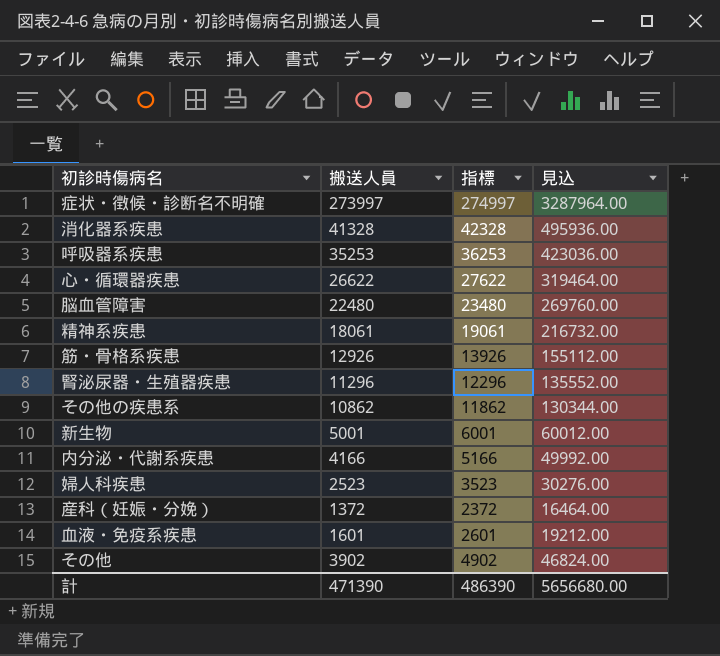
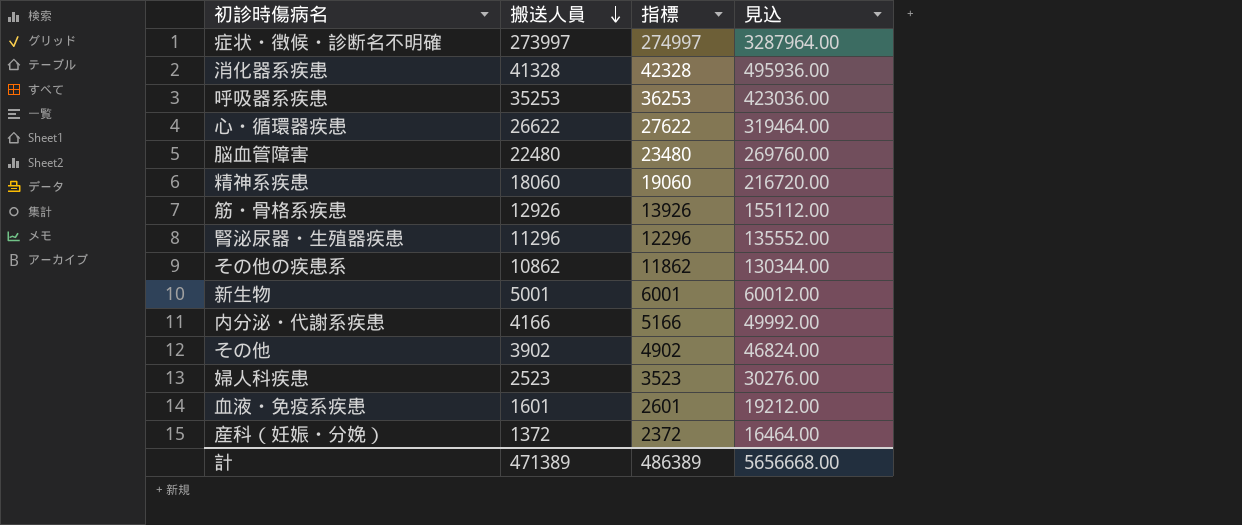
row order: none -> 搬送人員 descending
精神系疾患 | 搬送人員: 18061 -> 18060
精神系疾患 | 指標: 19061 -> 19060
精神系疾患 | 見込: 216732.00 -> 216720.00
計 | 搬送人員: 471390 -> 471389
計 | 指標: 486390 -> 486389
計 | 見込: 5656680.00 -> 5656668.00

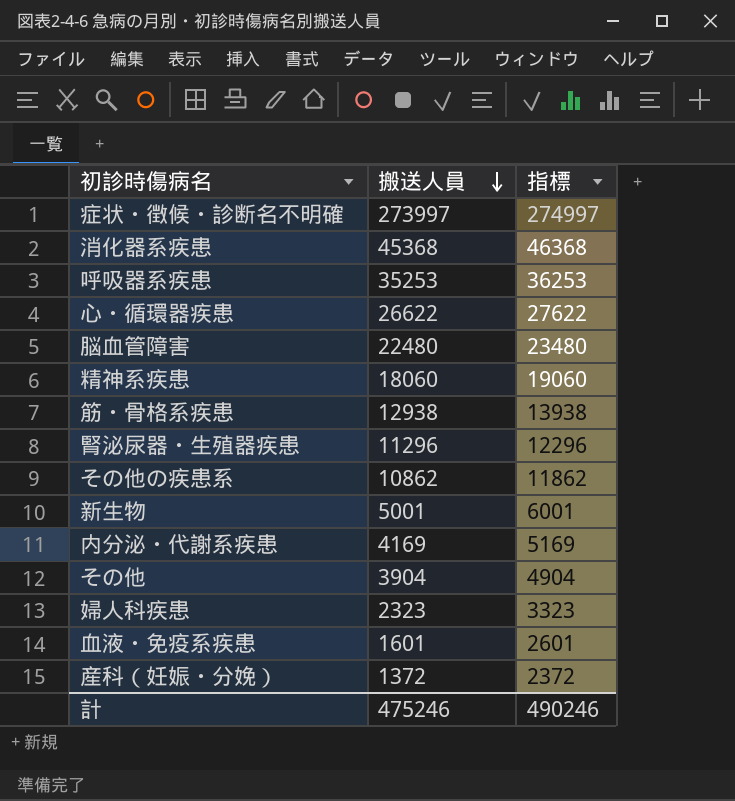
column 見込 | formula: [搬送人員] * 12 -> none
消化器系疾患 | 搬送人員: 41328 -> 45368
消化器系疾患 | 指標: 42328 -> 46368
筋・骨格系疾患 | 搬送人員: 12926 -> 12938
筋・骨格系疾患 | 指標: 13926 -> 13938
内分泌・代謝系疾患 | 搬送人員: 4166 -> 4169
内分泌・代謝系疾患 | 指標: 5166 -> 5169
その他 | 搬送人員: 3902 -> 3904
その他 | 指標: 4902 -> 4904
婦人科疾患 | 搬送人員: 2523 -> 2323
婦人科疾患 | 指標: 3523 -> 3323
計 | 搬送人員: 471389 -> 475246
計 | 指標: 486389 -> 490246

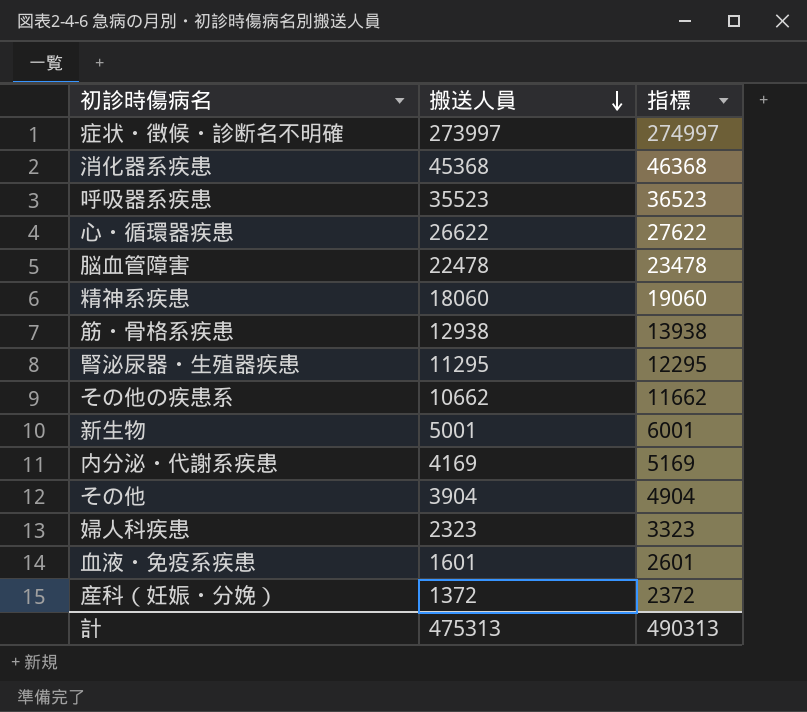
呼吸器系疾患 | 搬送人員: 35253 -> 35523
呼吸器系疾患 | 指標: 36253 -> 36523
脳血管障害 | 搬送人員: 22480 -> 22478
脳血管障害 | 指標: 23480 -> 23478
腎泌尿器・生殖器疾患 | 搬送人員: 11296 -> 11295
腎泌尿器・生殖器疾患 | 指標: 12296 -> 12295
その他の疾患系 | 搬送人員: 10862 -> 10662
その他の疾患系 | 指標: 11862 -> 11662
計 | 搬送人員: 475246 -> 475313
計 | 指標: 490246 -> 490313

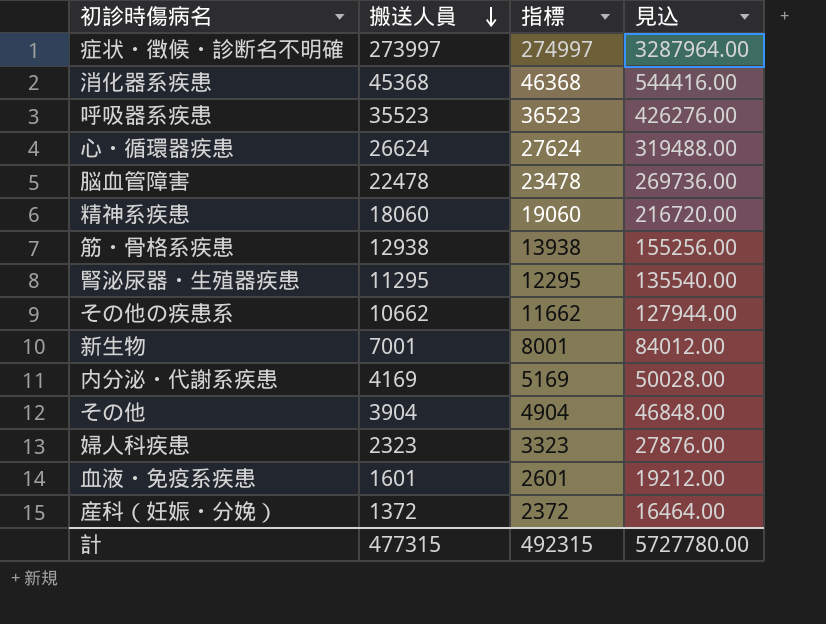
column 見込 | formula: none -> [搬送人員] * 12
心・循環器疾患 | 搬送人員: 26622 -> 26624
心・循環器疾患 | 指標: 27622 -> 27624
新生物 | 搬送人員: 5001 -> 7001
新生物 | 指標: 6001 -> 8001
計 | 搬送人員: 475313 -> 477315
計 | 指標: 490313 -> 492315

